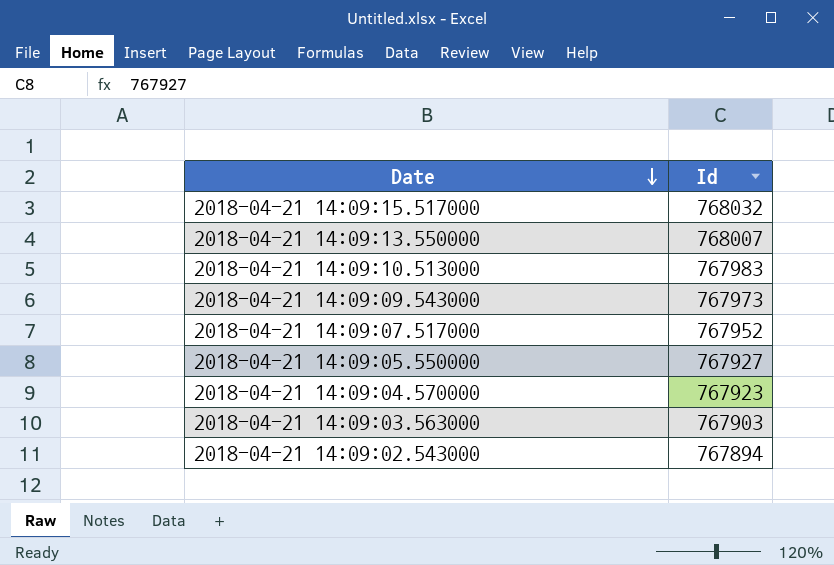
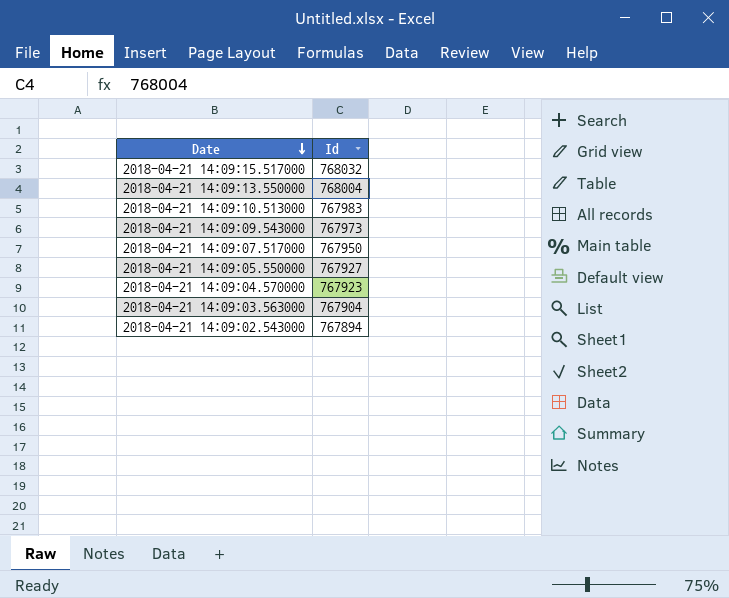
2018-04-21 14:09:13.550000 | Id: 768007 -> 768004
2018-04-21 14:09:07.517000 | Id: 767952 -> 767950
2018-04-21 14:09:03.563000 | Id: 767903 -> 767904

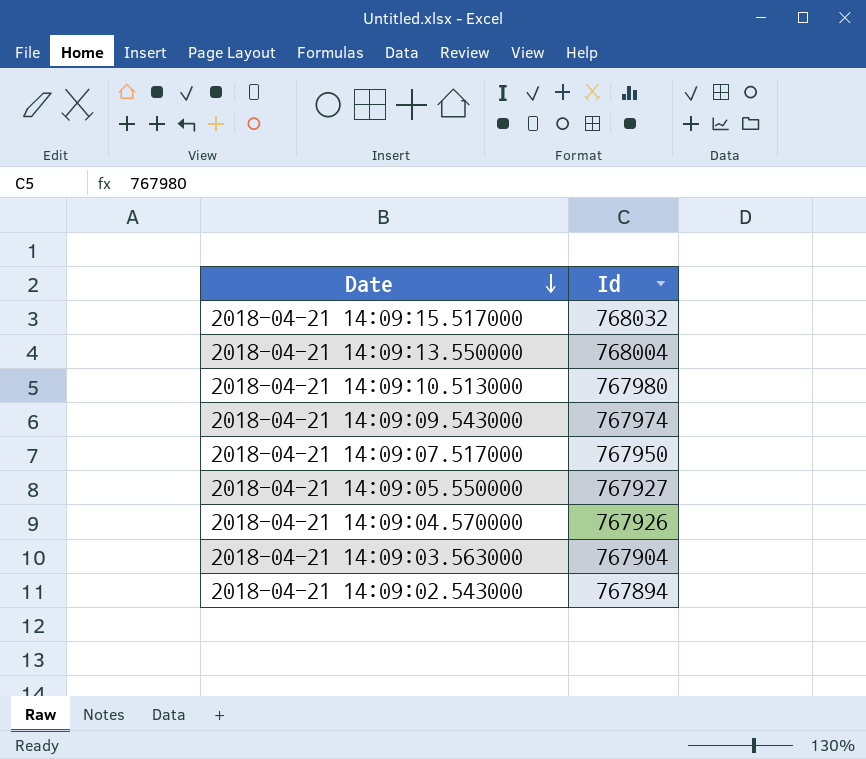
2018-04-21 14:09:10.513000 | Id: 767983 -> 767980
2018-04-21 14:09:09.543000 | Id: 767973 -> 767974
2018-04-21 14:09:04.570000 | Id: 767923 -> 767926

